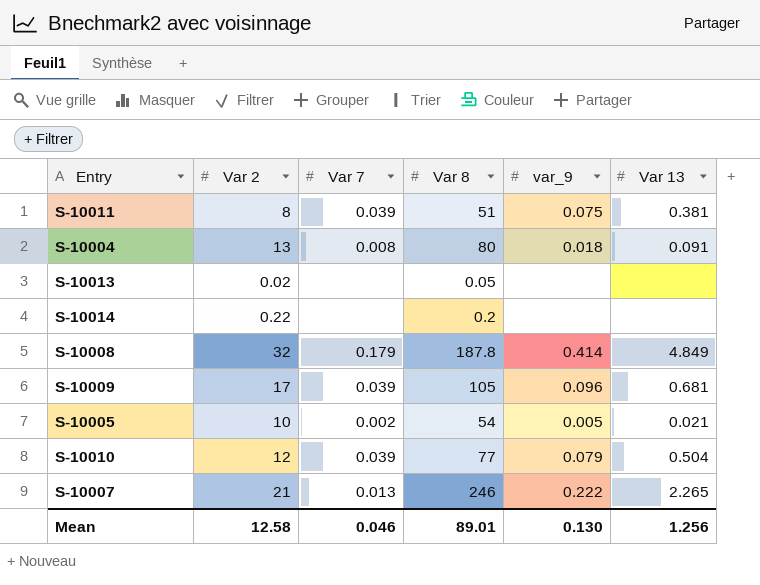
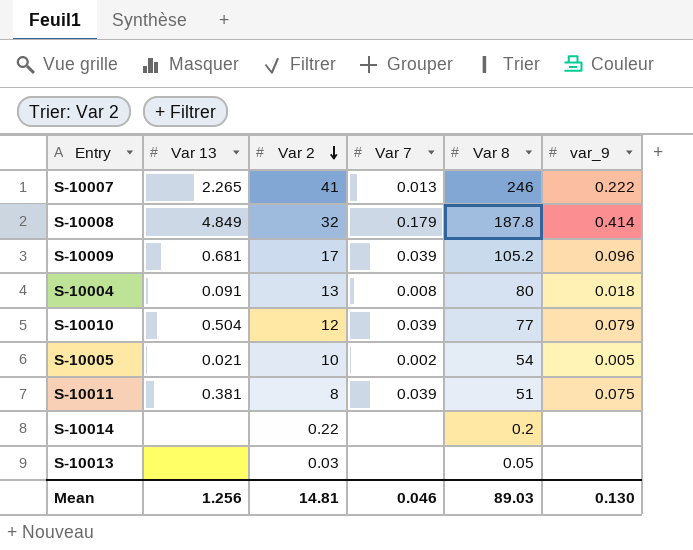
row order: none -> Var 2 descending
column Var 13 | position: 6 -> 2
S-10007 | Var 2: 21 -> 41
S-10009 | Var 8: 105 -> 105.2
S-10013 | Var 2: 0.02 -> 0.03
Mean | Var 2: 12.58 -> 14.81
Mean | Var 8: 89.01 -> 89.03

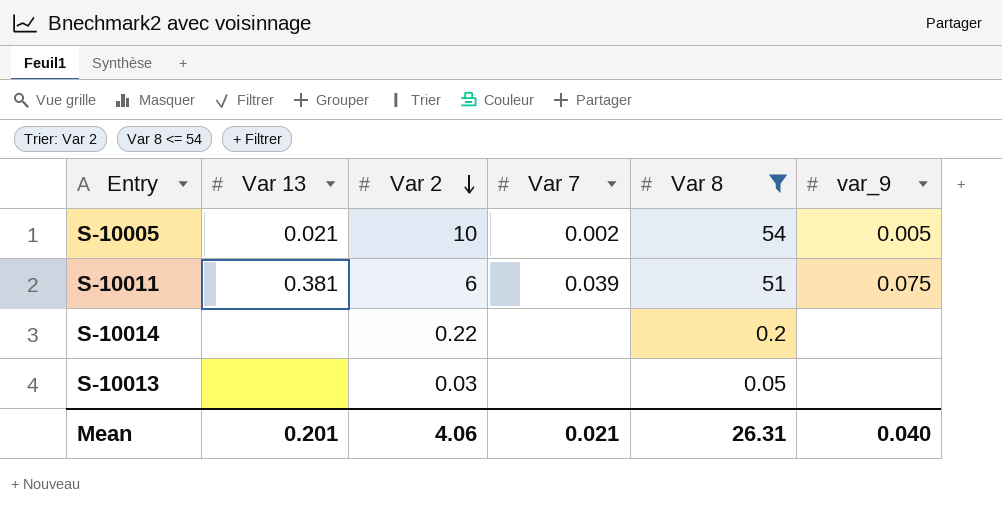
filter: none -> Var 8 <= 54
S-10011 | Var 2: 8 -> 6
Mean | Var 13: 1.256 -> 0.201
Mean | Var 2: 14.81 -> 4.06
Mean | Var 7: 0.046 -> 0.021
Mean | Var 8: 89.03 -> 26.31
Mean | var_9: 0.130 -> 0.040

